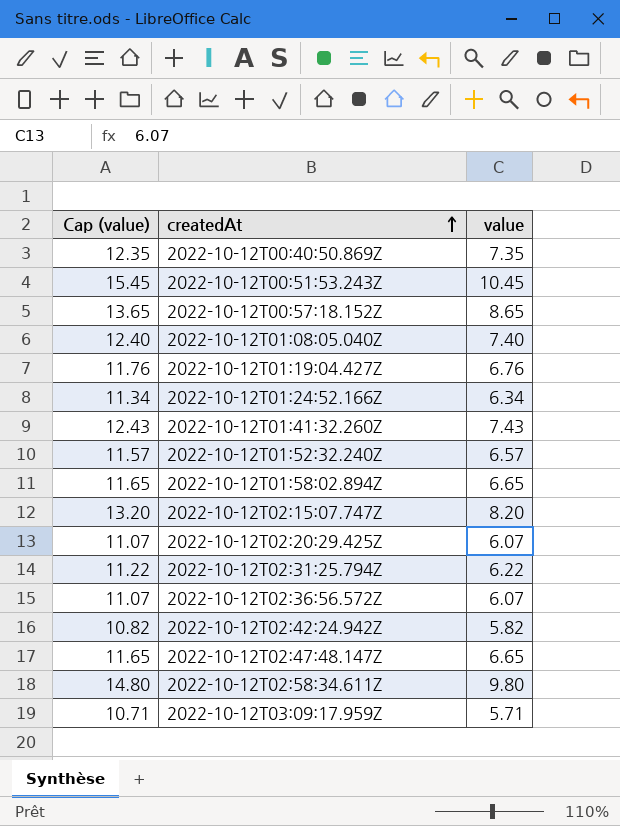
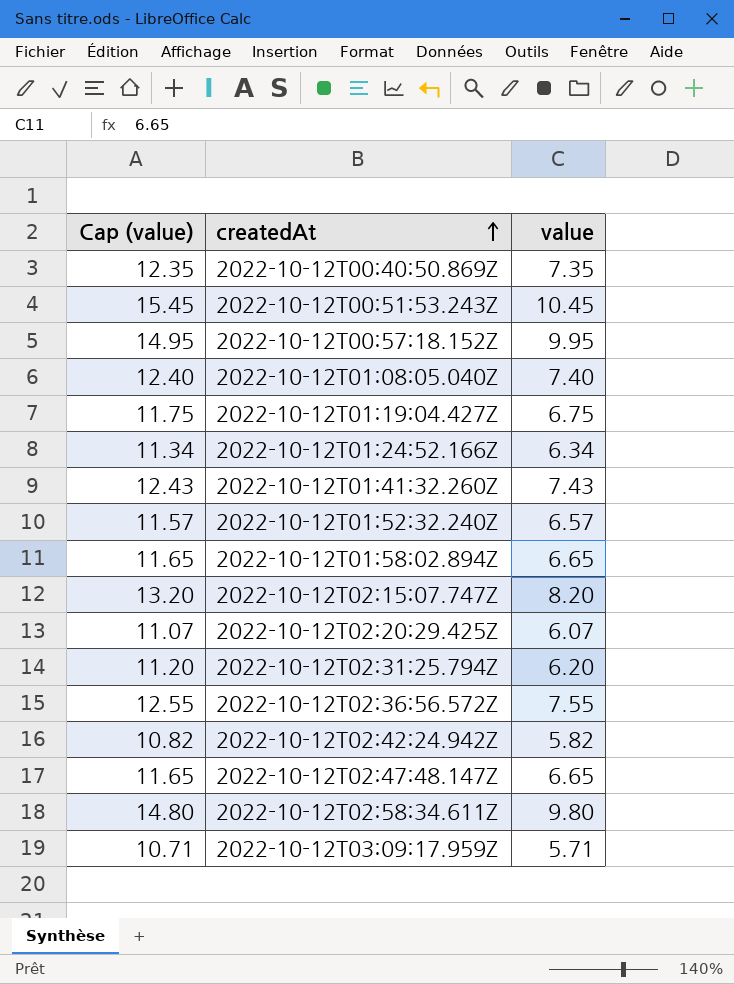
2022-10-12T00:57:18.152Z | Cap (value): 13.65 -> 14.95
2022-10-12T00:57:18.152Z | value: 8.65 -> 9.95
2022-10-12T01:19:04.427Z | Cap (value): 11.76 -> 11.75
2022-10-12T01:19:04.427Z | value: 6.76 -> 6.75
2022-10-12T02:31:25.794Z | Cap (value): 11.22 -> 11.20
2022-10-12T02:31:25.794Z | value: 6.22 -> 6.20
2022-10-12T02:36:56.572Z | Cap (value): 11.07 -> 12.55
2022-10-12T02:36:56.572Z | value: 6.07 -> 7.55

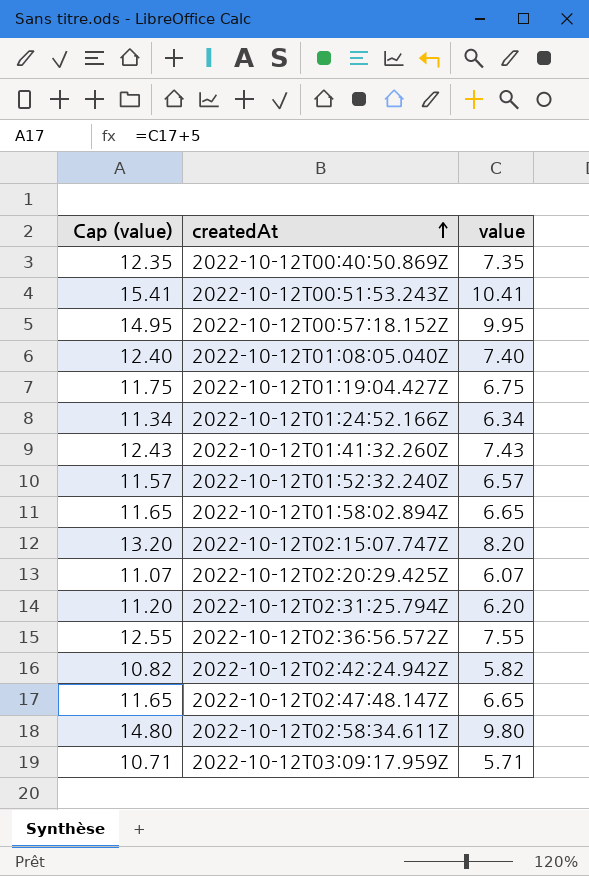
2022-10-12T00:51:53.243Z | Cap (value): 15.45 -> 15.41
2022-10-12T00:51:53.243Z | value: 10.45 -> 10.41

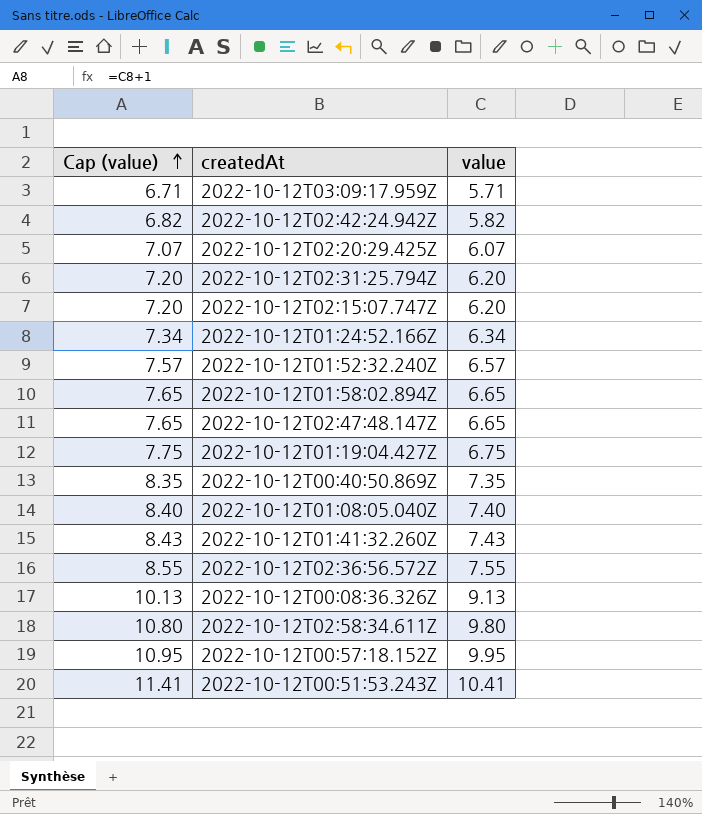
row order: createdAt ascending -> Cap (value) ascending
column Cap (value) | formula: [value] + 5 -> [value] + 1
2022-10-12T02:15:07.747Z | value: 8.20 -> 6.20
row 2022-10-12T00:08:36.326Z: none -> 10.13 | 9.13

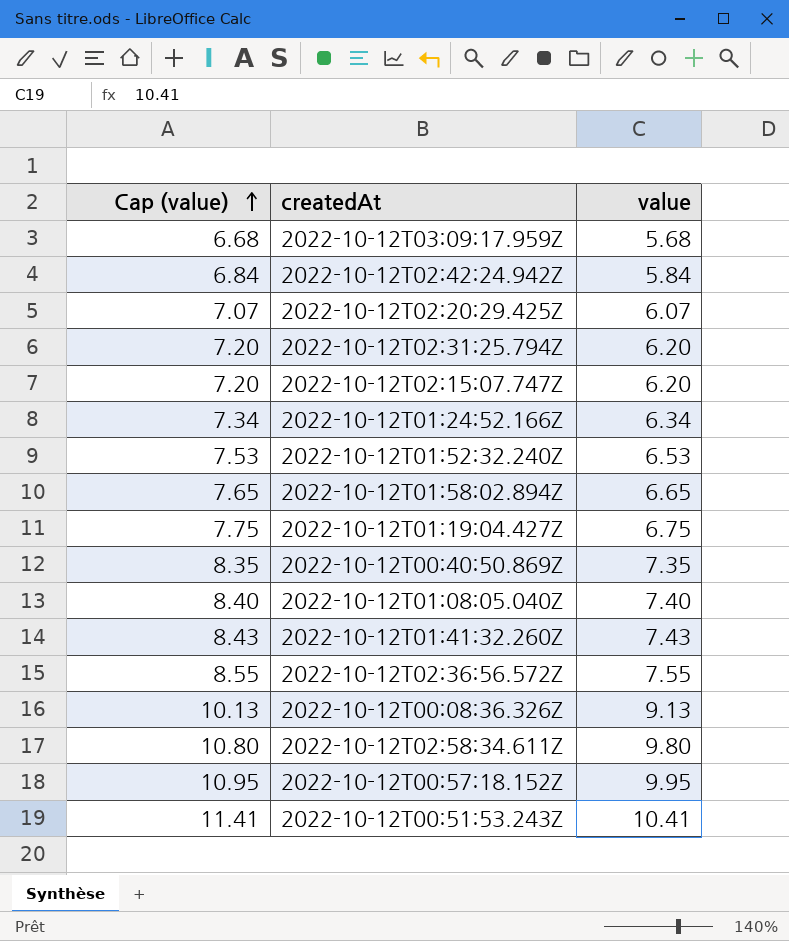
row 2022-10-12T02:47:48.147Z: 7.65 | 6.65 -> none
2022-10-12T03:09:17.959Z | Cap (value): 6.71 -> 6.68
2022-10-12T03:09:17.959Z | value: 5.71 -> 5.68
2022-10-12T02:42:24.942Z | Cap (value): 6.82 -> 6.84
2022-10-12T02:42:24.942Z | value: 5.82 -> 5.84
2022-10-12T01:52:32.240Z | Cap (value): 7.57 -> 7.53
2022-10-12T01:52:32.240Z | value: 6.57 -> 6.53

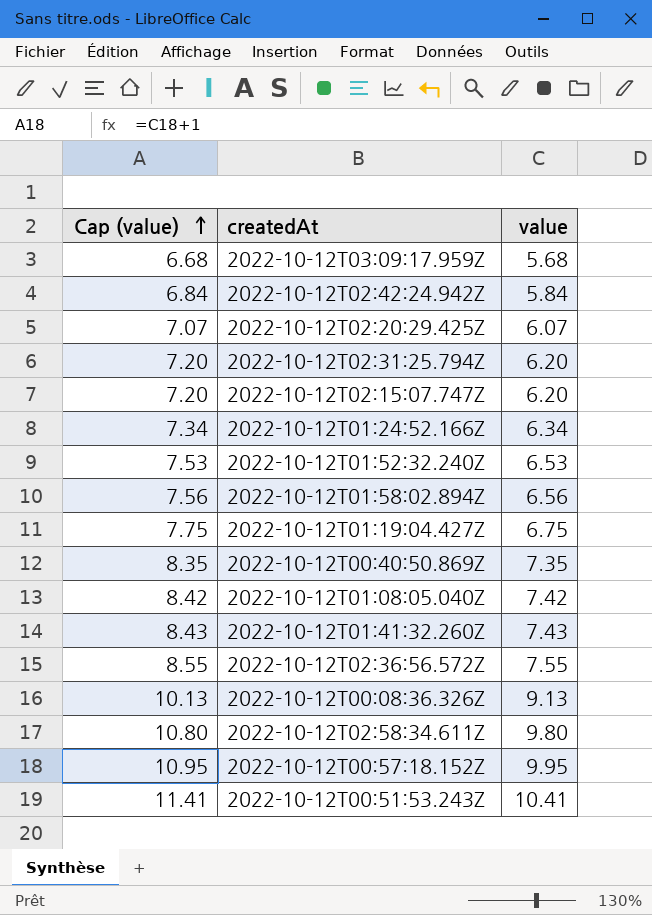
2022-10-12T01:58:02.894Z | Cap (value): 7.65 -> 7.56
2022-10-12T01:58:02.894Z | value: 6.65 -> 6.56
2022-10-12T01:08:05.040Z | Cap (value): 8.40 -> 8.42
2022-10-12T01:08:05.040Z | value: 7.40 -> 7.42

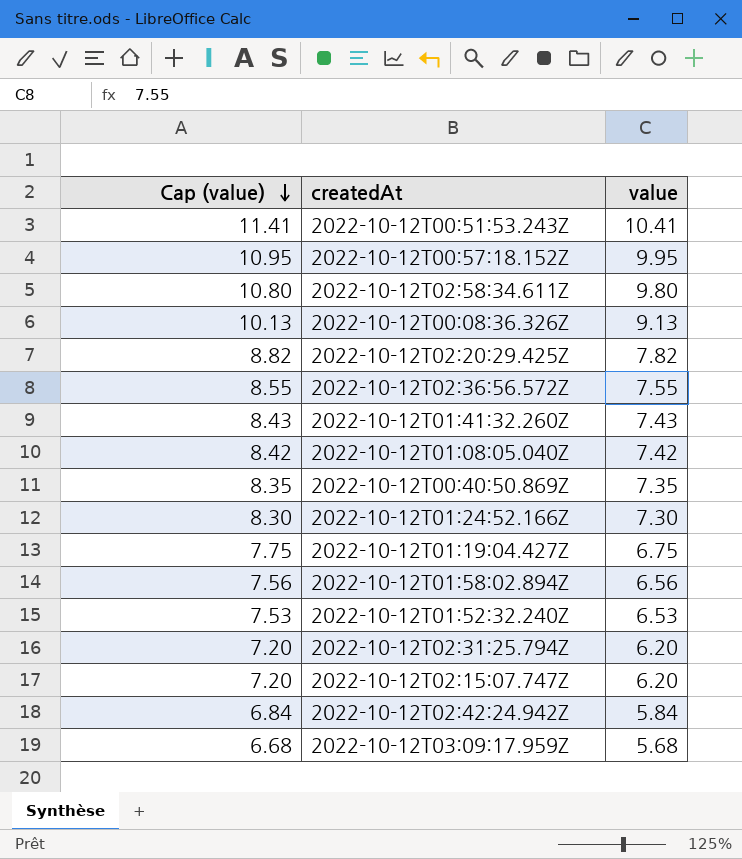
row order: Cap (value) ascending -> Cap (value) descending
2022-10-12T02:20:29.425Z | Cap (value): 7.07 -> 8.82
2022-10-12T02:20:29.425Z | value: 6.07 -> 7.82
2022-10-12T01:24:52.166Z | Cap (value): 7.34 -> 8.30
2022-10-12T01:24:52.166Z | value: 6.34 -> 7.30

